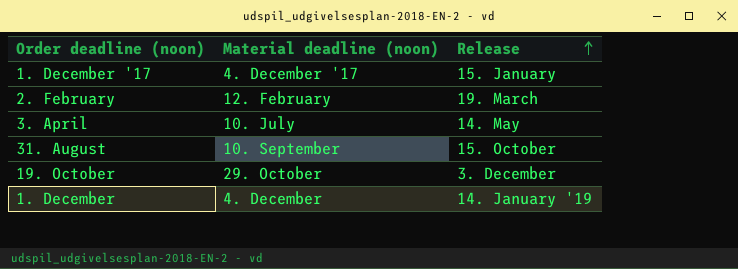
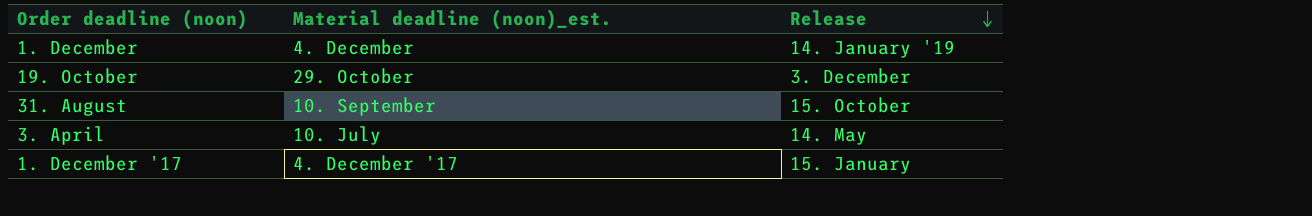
row order: Release ascending -> Release descending
column name: Material deadline (noon) -> Material deadline (noon)_est.
row 2. February: 12. February | 19. March -> none

